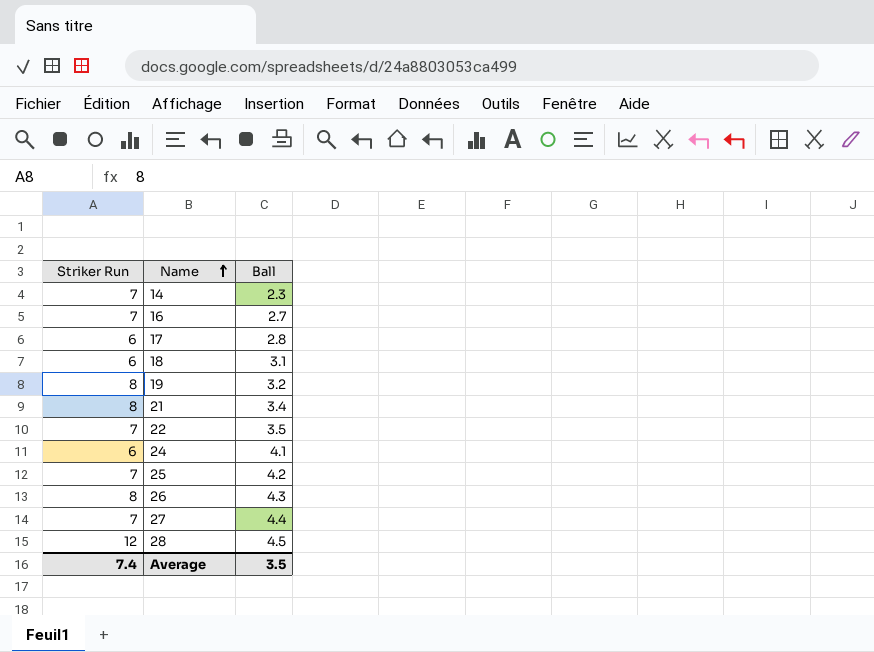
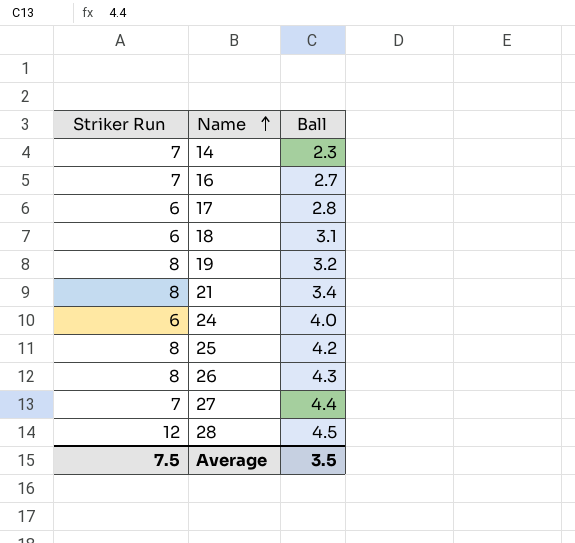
row 22: 7 | 3.5 -> none
24 | Ball: 4.1 -> 4.0
25 | Striker Run: 7 -> 8
Average | Striker Run: 7.4 -> 7.5

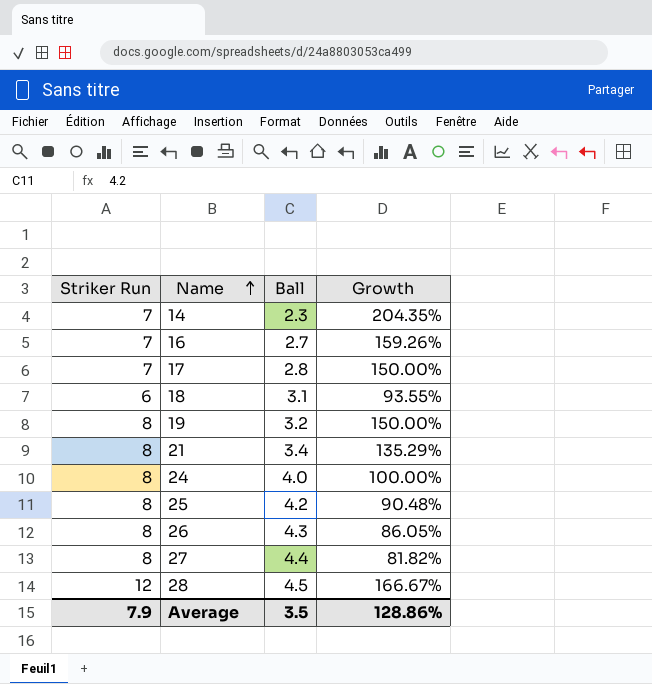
column Growth | formula: none -> ([Striker Run] - [Ball]) / [Ball]
17 | Striker Run: 6 -> 7
24 | Striker Run: 6 -> 8
27 | Striker Run: 7 -> 8
Average | Striker Run: 7.5 -> 7.9

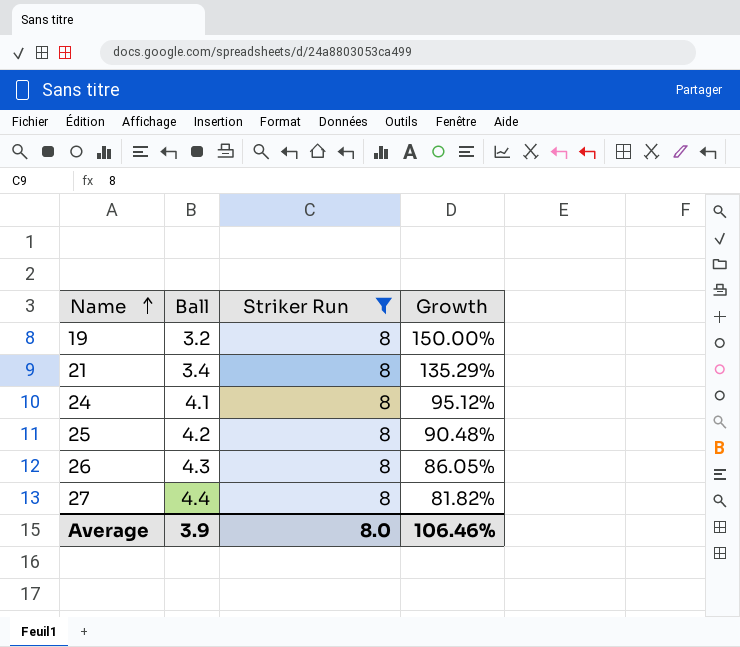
filter: none -> Striker Run = 8
column Striker Run | position: 1 -> 3
24 | Ball: 4.0 -> 4.1
24 | Growth: 100.00% -> 95.12%
Average | Ball: 3.5 -> 3.9
Average | Striker Run: 7.9 -> 8.0
Average | Growth: 128.86% -> 106.46%

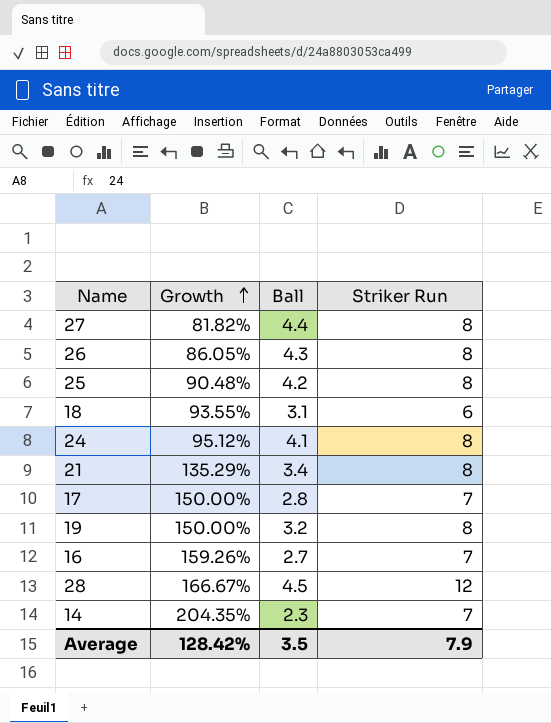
filter: Striker Run = 8 -> none
row order: Name ascending -> Growth ascending
column Growth | position: 4 -> 2
Average | Growth: 106.46% -> 128.42%
Average | Ball: 3.9 -> 3.5
Average | Striker Run: 8.0 -> 7.9

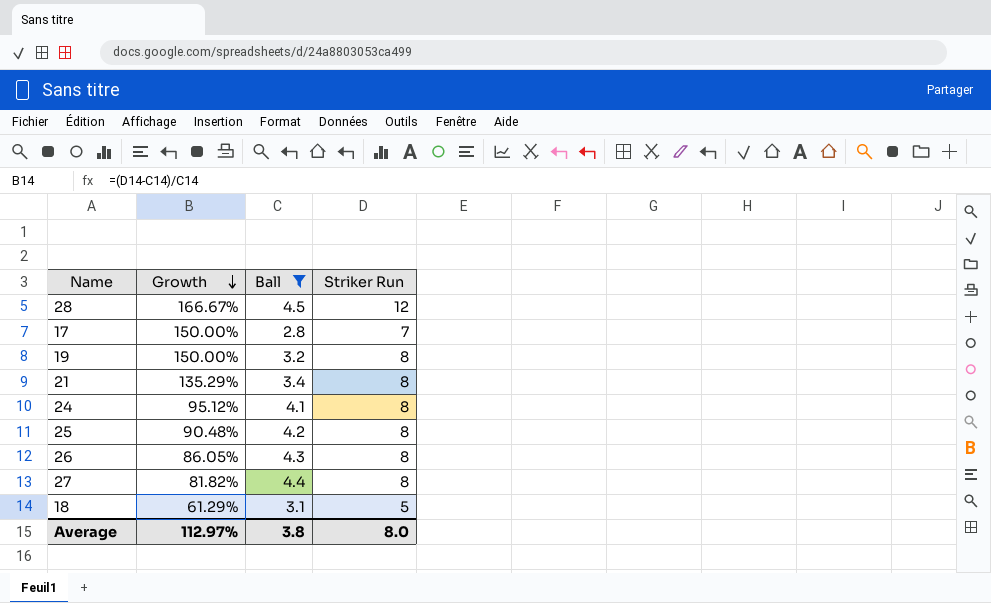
filter: none -> Ball >= 2.8
row order: Growth ascending -> Growth descending
18 | Growth: 93.55% -> 61.29%
18 | Striker Run: 6 -> 5
Average | Growth: 128.42% -> 112.97%
Average | Ball: 3.5 -> 3.8
Average | Striker Run: 7.9 -> 8.0

